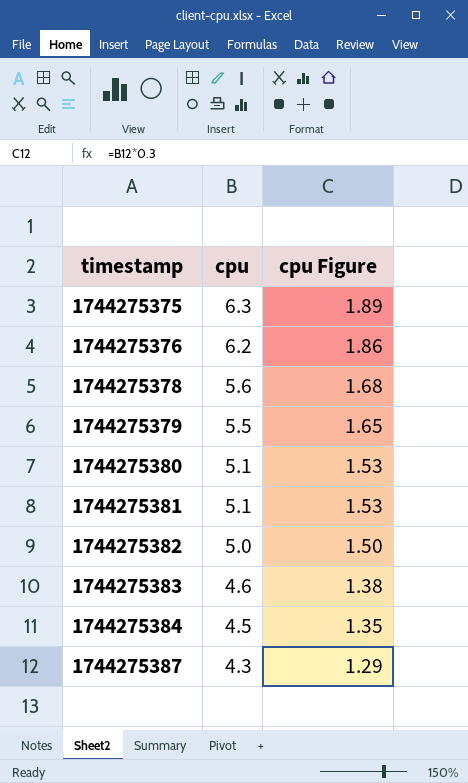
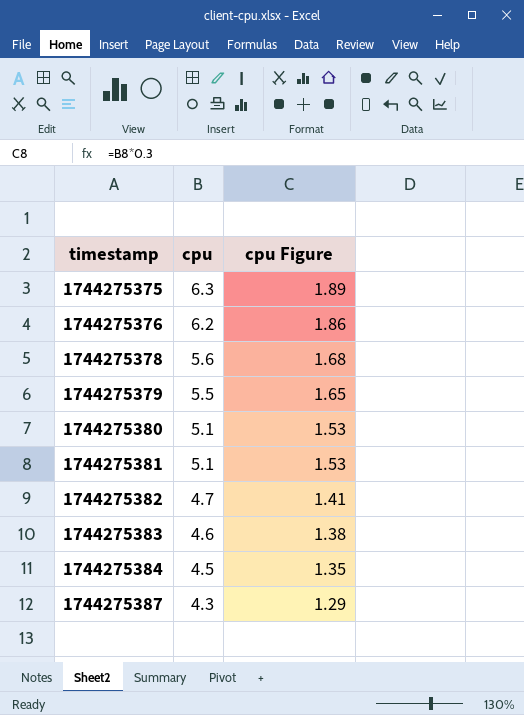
1744275382 | cpu: 5.0 -> 4.7
1744275382 | cpu Figure: 1.50 -> 1.41

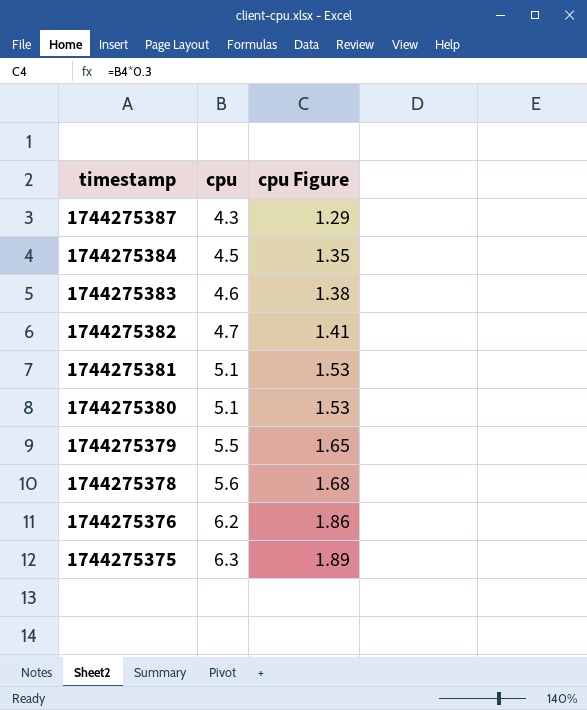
row order: timestamp ascending -> timestamp descending

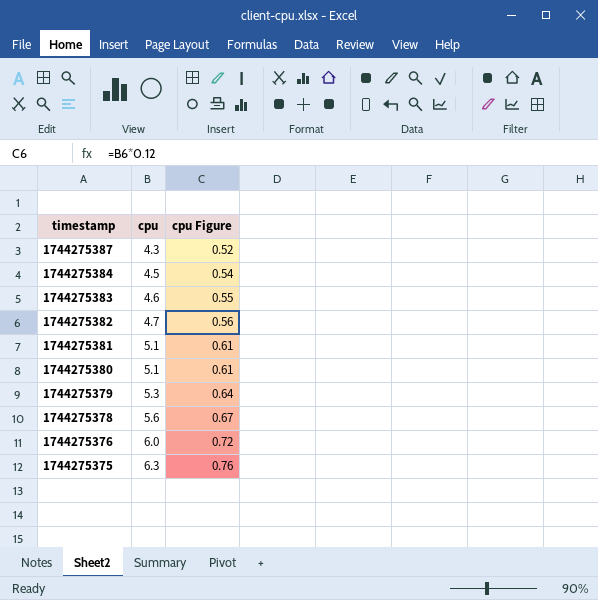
column cpu Figure | formula: [cpu] * 0.3 -> [cpu] * 0.12
1744275379 | cpu: 5.5 -> 5.3
1744275376 | cpu: 6.2 -> 6.0

